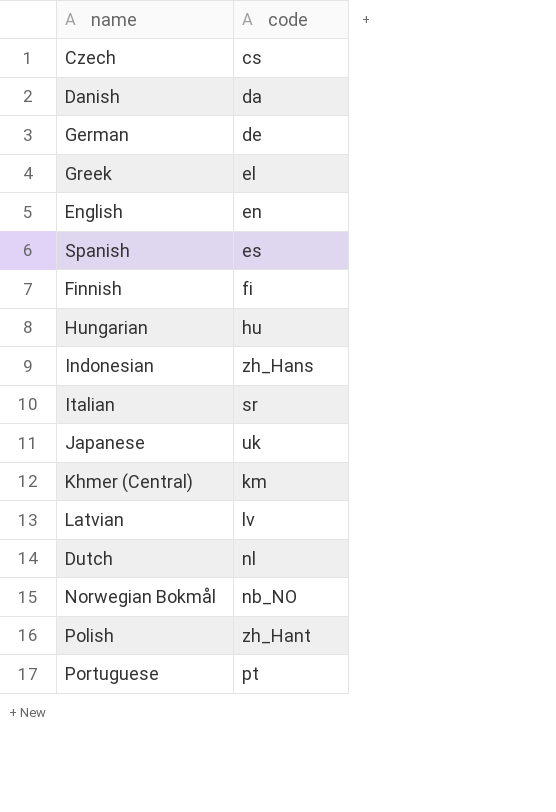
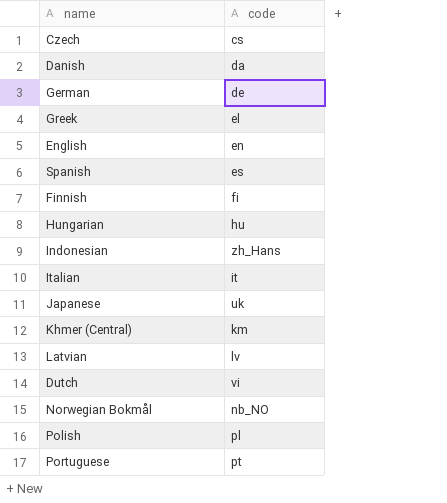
Italian | code: sr -> it
Dutch | code: nl -> vi
Polish | code: zh_Hant -> pl

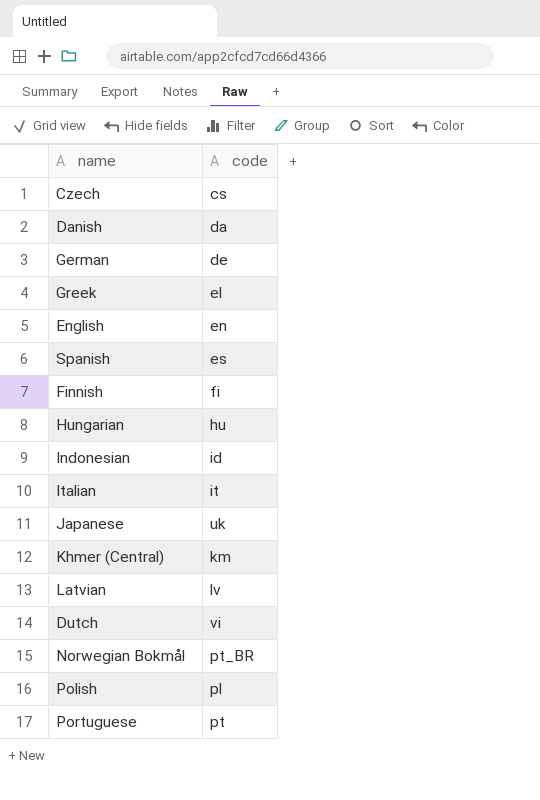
Indonesian | code: zh_Hans -> id
Norwegian Bokmål | code: nb_NO -> pt_BR

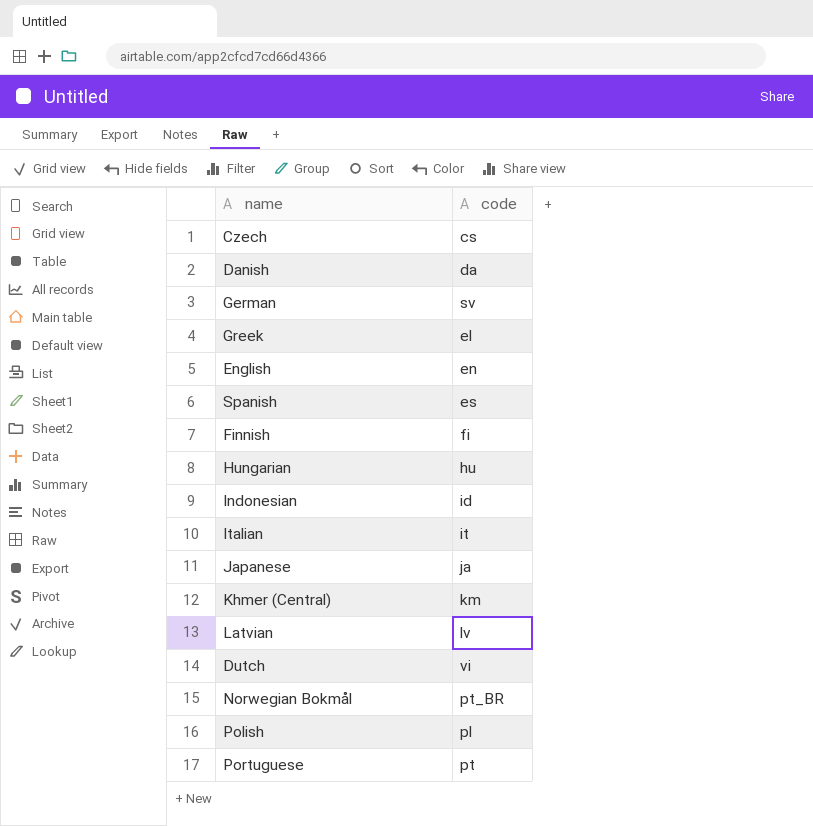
German | code: de -> sv
Japanese | code: uk -> ja

